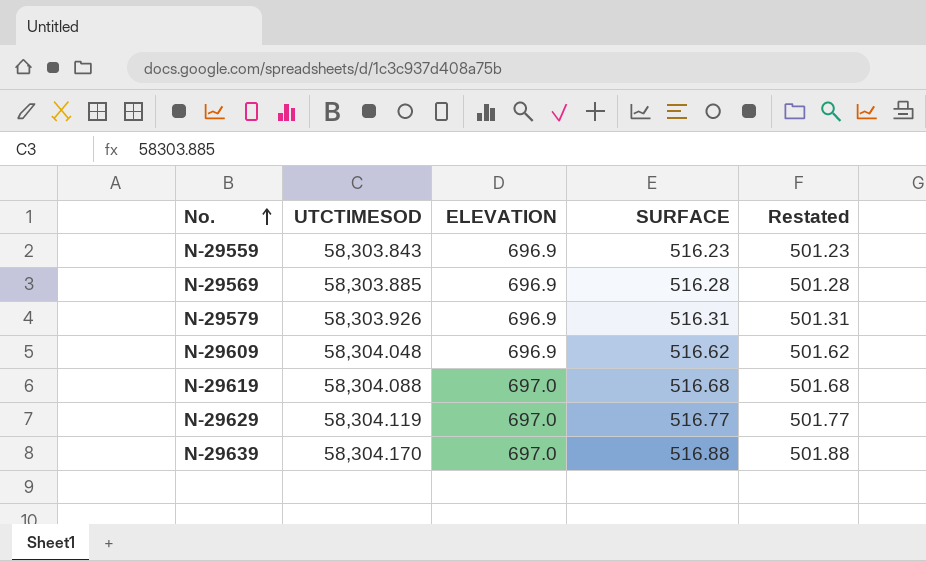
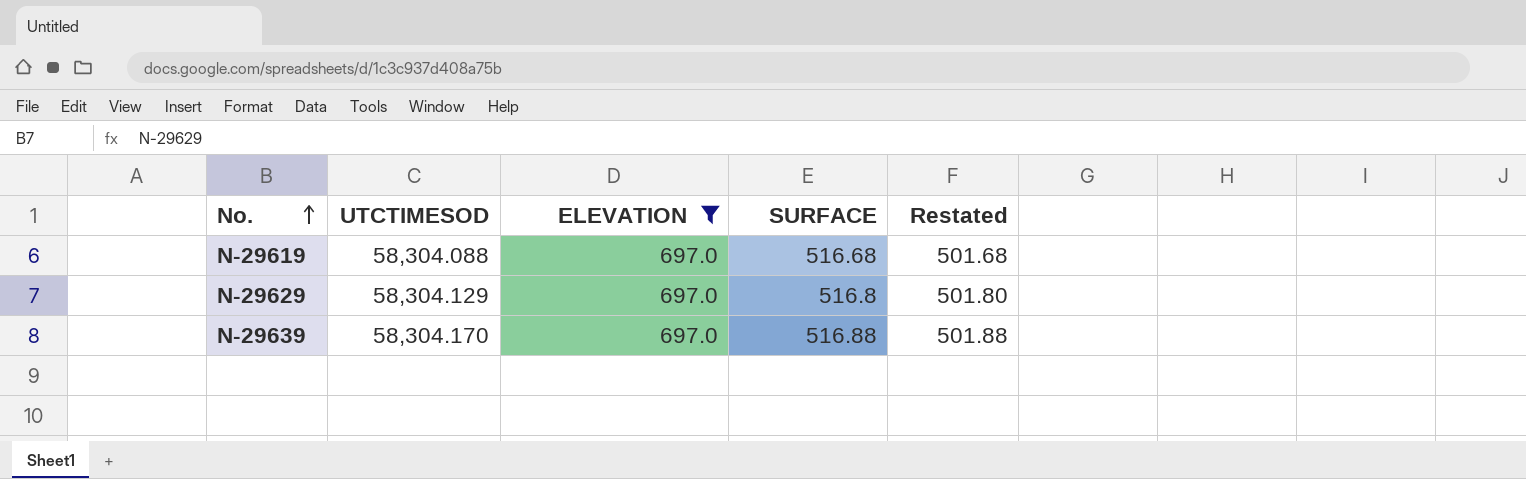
filter: none -> ELEVATION = 697.0
N-29629 | UTCTIMESOD: 58,304.119 -> 58,304.129
N-29629 | SURFACE: 516.77 -> 516.8
N-29629 | Restated: 501.77 -> 501.80

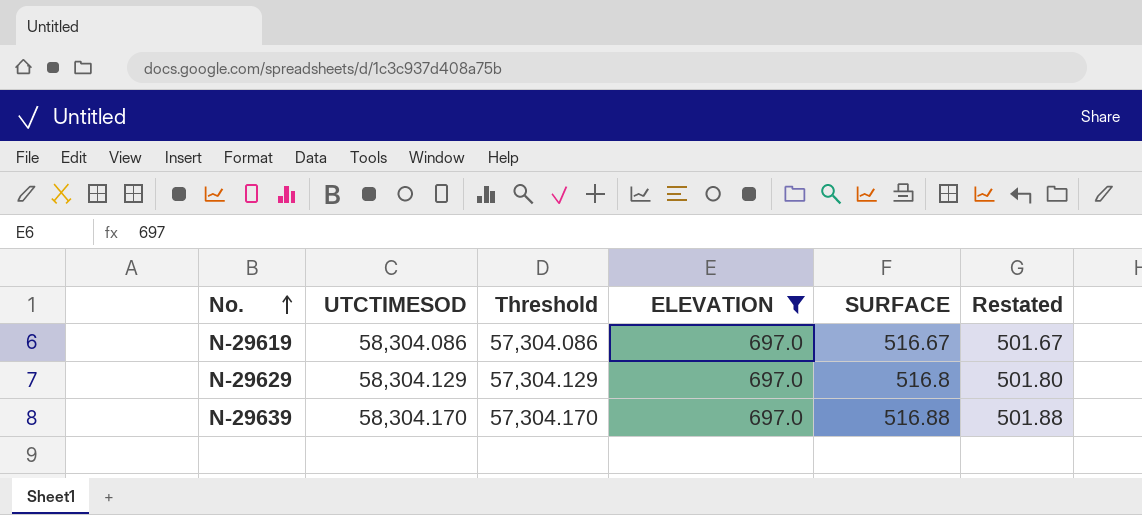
column Threshold | formula: none -> [UTCTIMESOD] - 1000
N-29619 | UTCTIMESOD: 58,304.088 -> 58,304.086
N-29619 | SURFACE: 516.68 -> 516.67
N-29619 | Restated: 501.68 -> 501.67

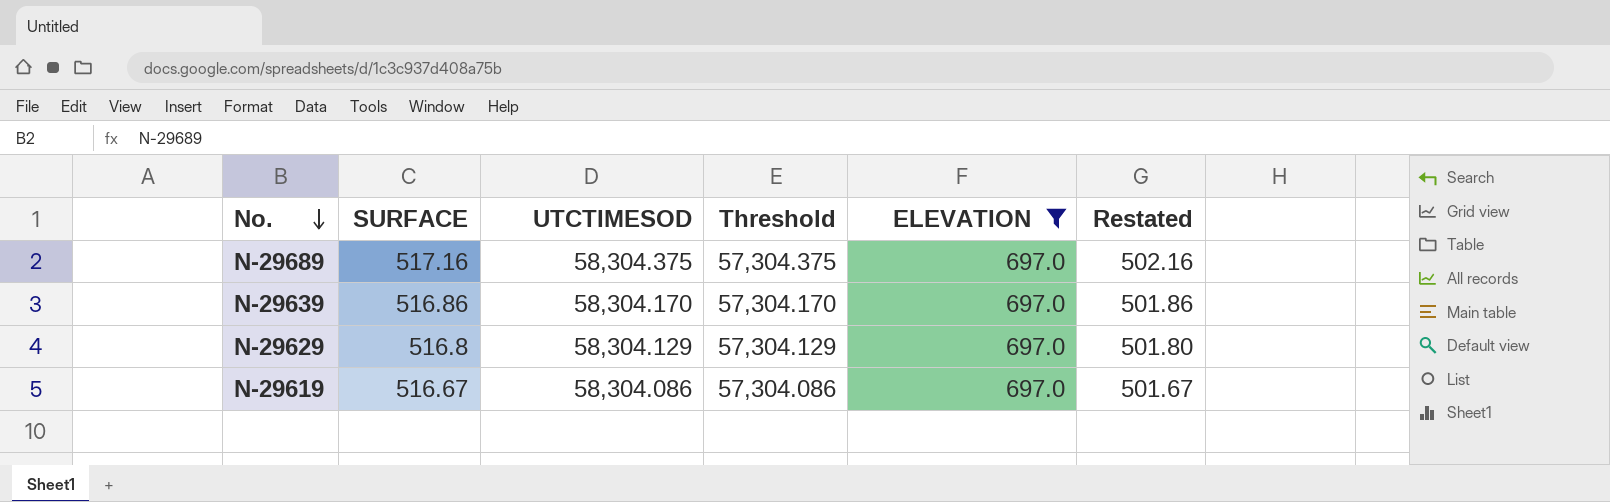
row order: No. ascending -> No. descending
column SURFACE | position: 5 -> 2
row N-29689: none -> 517.16 | 58,304.375 | 57,304.375 | 697.0 | 502.16
N-29639 | SURFACE: 516.88 -> 516.86
N-29639 | Restated: 501.88 -> 501.86

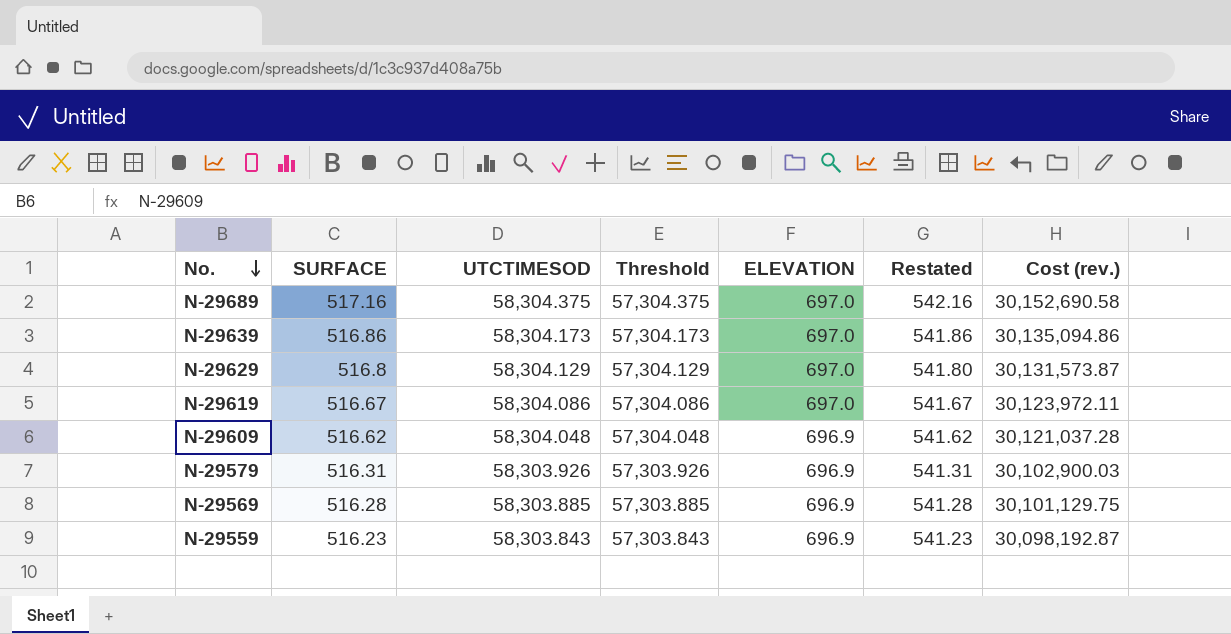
filter: ELEVATION = 697.0 -> none
column Restated | formula: [SURFACE] - 15 -> [SURFACE] + 25
column Cost (rev.) | formula: none -> [SURFACE] * [UTCTIMESOD]
N-29639 | UTCTIMESOD: 58,304.170 -> 58,304.173
N-29639 | Threshold: 57,304.170 -> 57,304.173

